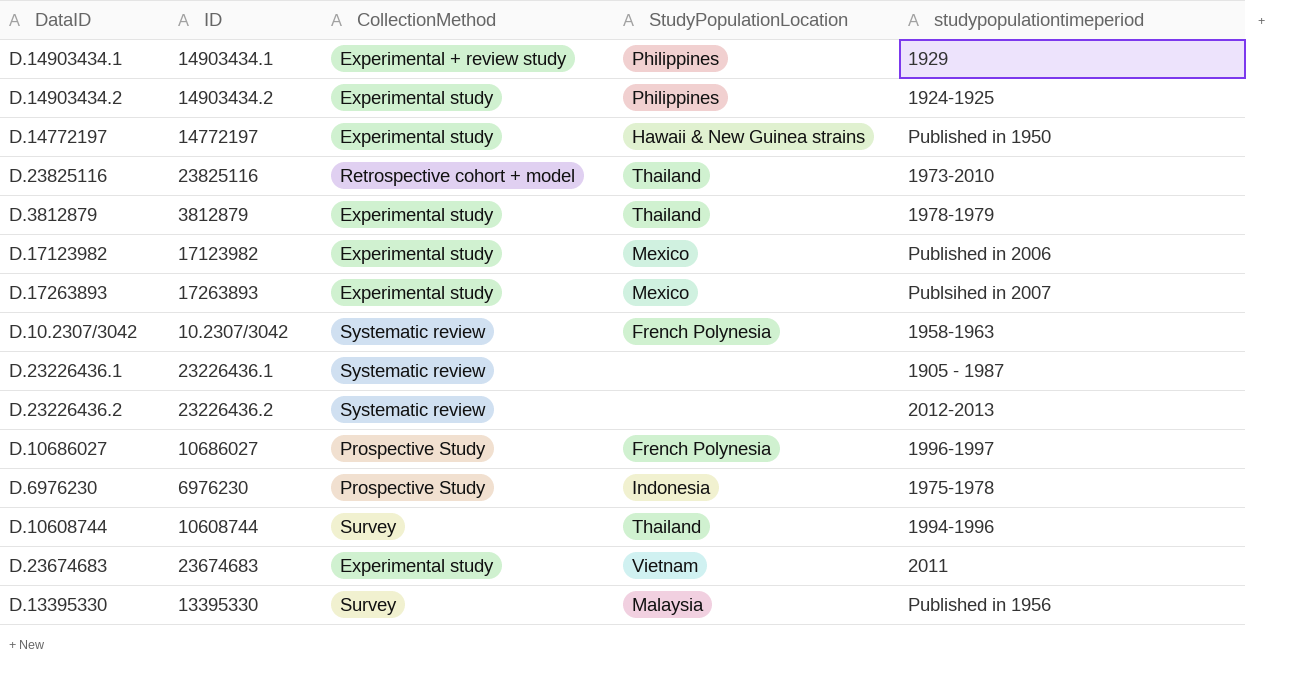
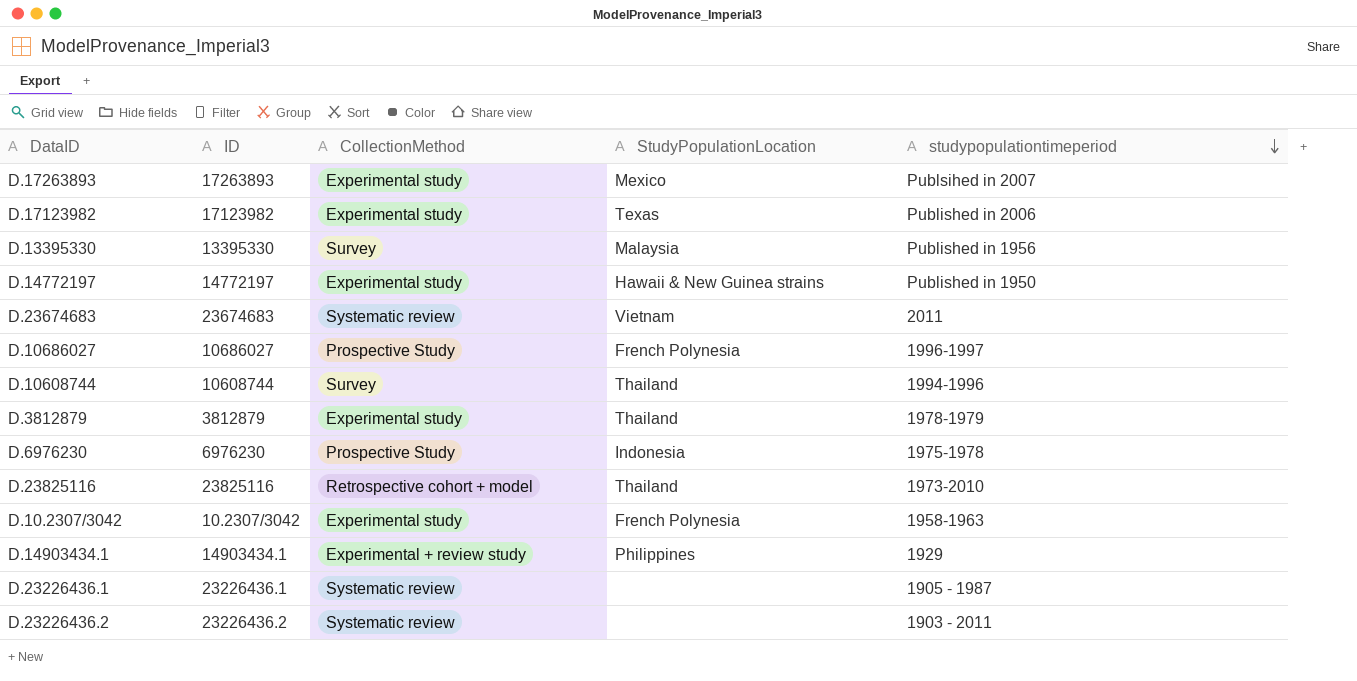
row order: none -> studypopulationtimeperiod descending
row D.14903434.2: 14903434.2 | Experimental study | Philippines | 1924-1925 -> none
D.17123982 | StudyPopulationLocation: Mexico -> Texas
D.23674683 | CollectionMethod: Experimental study -> Systematic review
D.10.2307/3042 | CollectionMethod: Systematic review -> Experimental study
D.23226436.2 | studypopulationtimeperiod: 2012-2013 -> 1903 - 2011

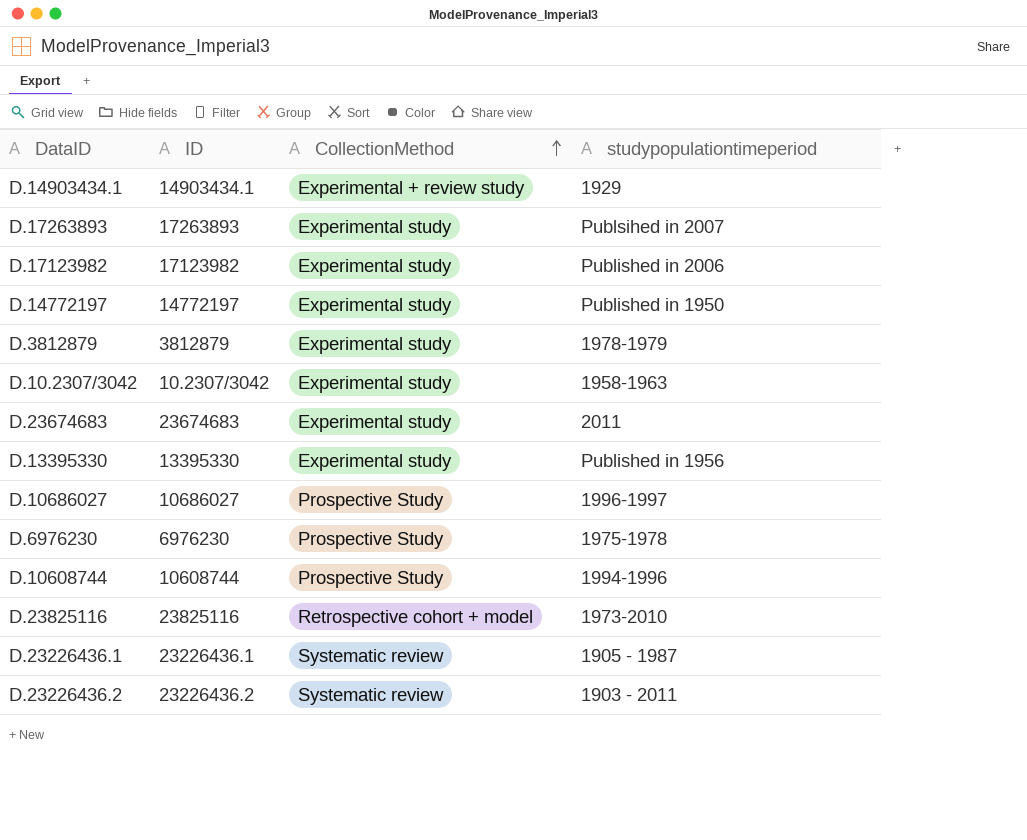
row order: studypopulationtimeperiod descending -> CollectionMethod ascending
column StudyPopulationLocation | position: 4 -> none
D.23674683 | CollectionMethod: Systematic review -> Experimental study
D.13395330 | CollectionMethod: Survey -> Experimental study
D.10608744 | CollectionMethod: Survey -> Prospective Study

